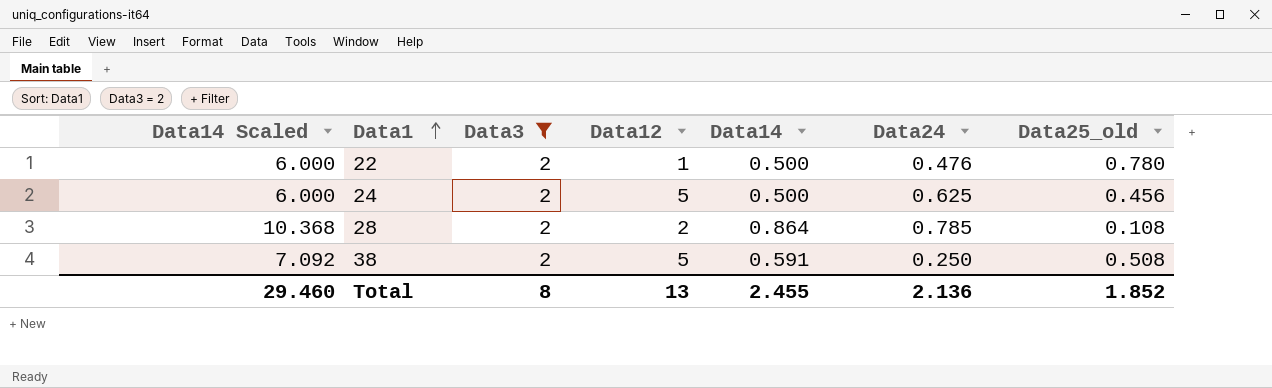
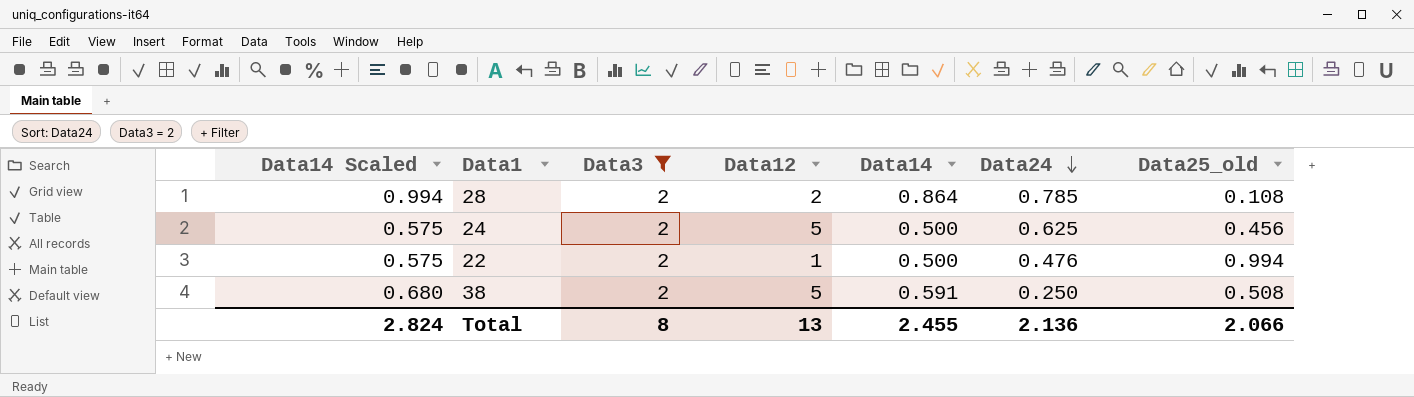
row order: Data1 ascending -> Data24 descending
column Data14 Scaled | formula: [Data14] * 12 -> [Data14] * 1.15
22 | Data25_old: 0.780 -> 0.994
Total | Data14 Scaled: 29.460 -> 2.824
Total | Data25_old: 1.852 -> 2.066

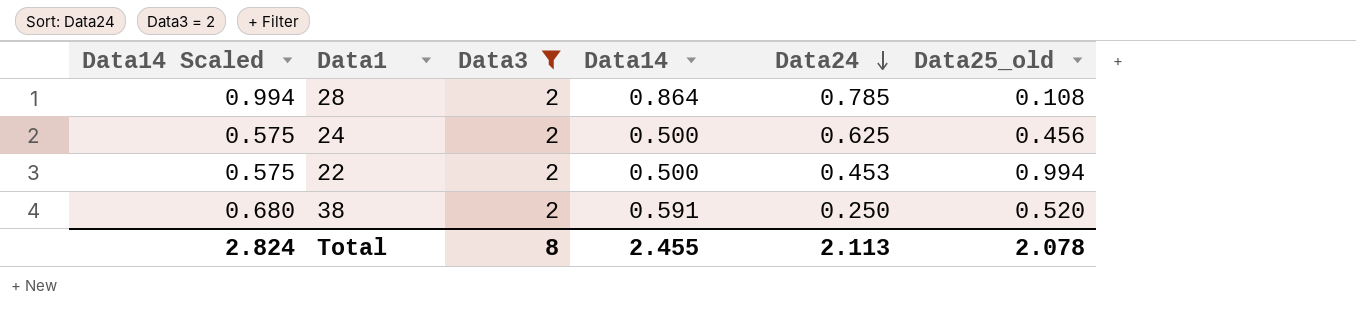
column Data12 | position: 4 -> none
22 | Data24: 0.476 -> 0.453
38 | Data25_old: 0.508 -> 0.520
Total | Data24: 2.136 -> 2.113
Total | Data25_old: 2.066 -> 2.078

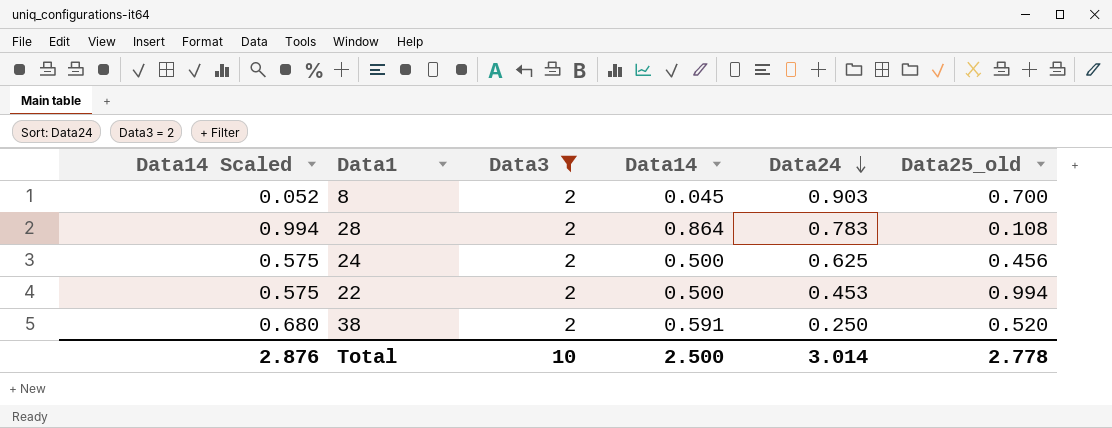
row 8: none -> 0.052 | 2 | 0.045 | 0.903 | 0.700
28 | Data24: 0.785 -> 0.783
Total | Data14 Scaled: 2.824 -> 2.876
Total | Data3: 8 -> 10
Total | Data14: 2.455 -> 2.500
Total | Data24: 2.113 -> 3.014
Total | Data25_old: 2.078 -> 2.778

